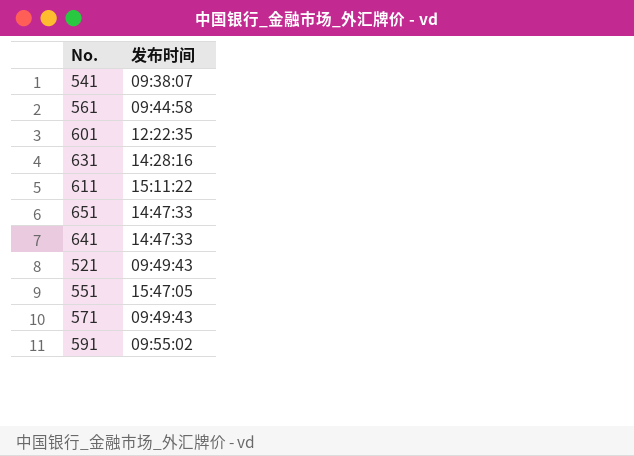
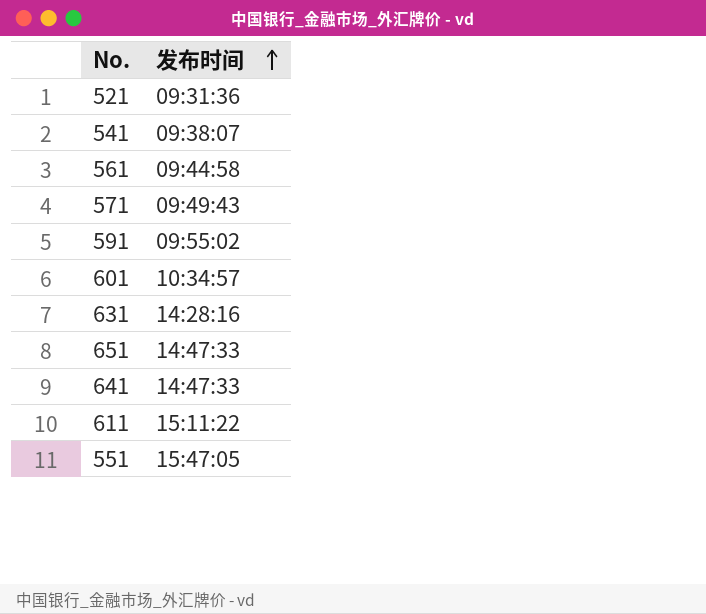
row order: none -> 发布时间 ascending
521 | 发布时间: 09:49:43 -> 09:31:36
601 | 发布时间: 12:22:35 -> 10:34:57

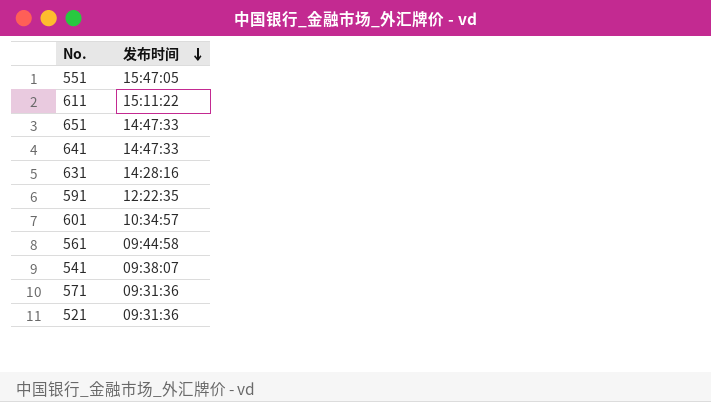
row order: 发布时间 ascending -> 发布时间 descending
591 | 发布时间: 09:55:02 -> 12:22:35
571 | 发布时间: 09:49:43 -> 09:31:36

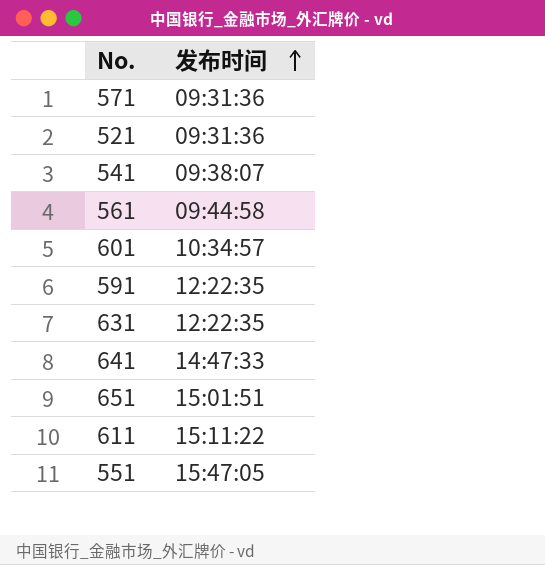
row order: 发布时间 descending -> 发布时间 ascending
631 | 发布时间: 14:28:16 -> 12:22:35
651 | 发布时间: 14:47:33 -> 15:01:51

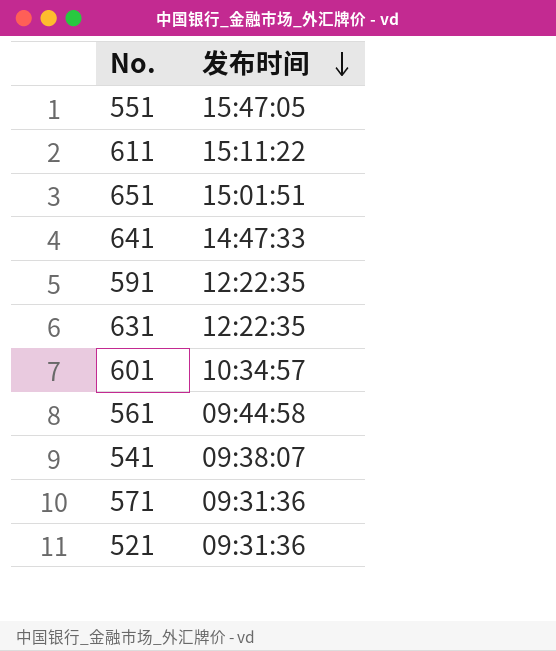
row order: 发布时间 ascending -> 发布时间 descending

